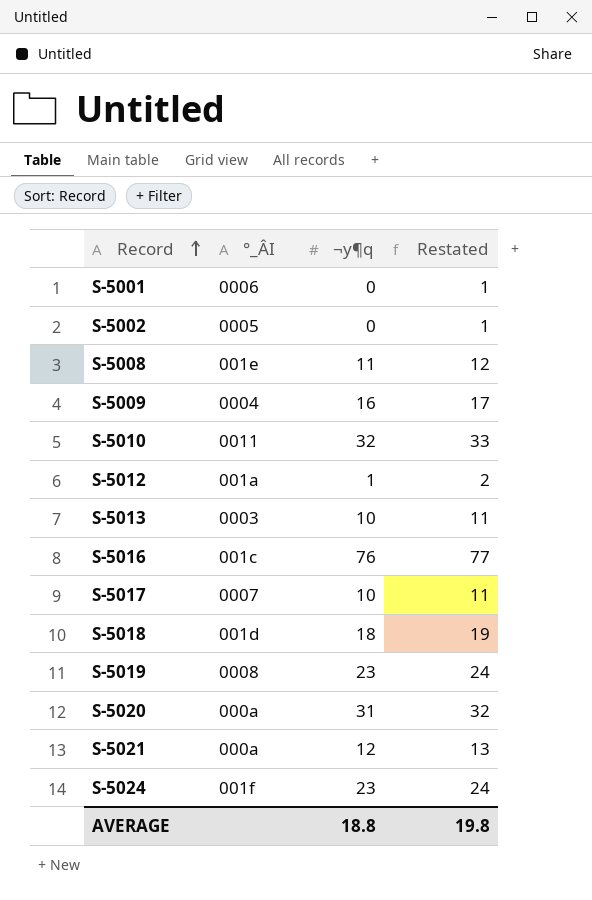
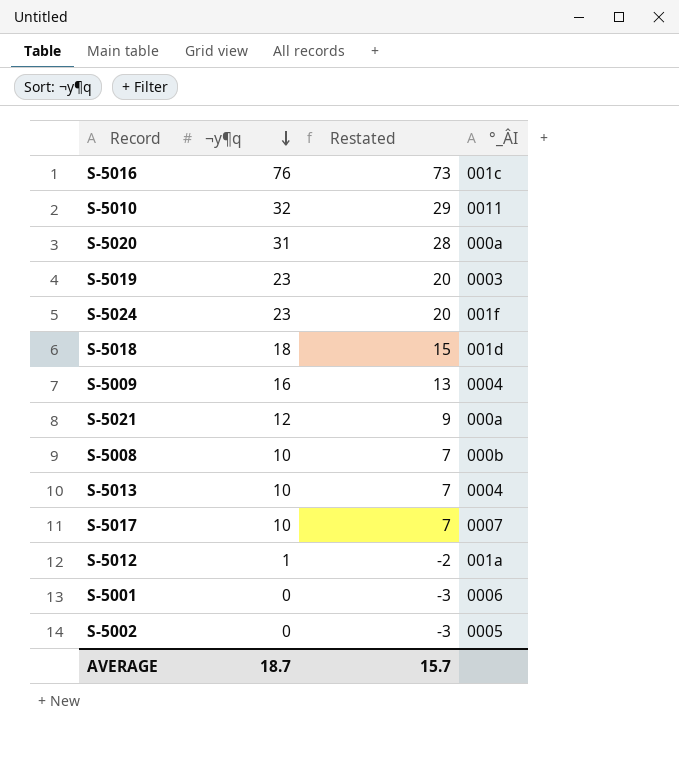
row order: Record ascending -> ¬y¶q descending
column Restated | formula: [¬y¶q] + 1 -> [¬y¶q] - 3
column °_ÂI | position: 2 -> 4
S-5019 | °_ÂI: 0008 -> 0003
S-5008 | ¬y¶q: 11 -> 10
S-5008 | °_ÂI: 001e -> 000b
S-5013 | °_ÂI: 0003 -> 0004
AVERAGE | ¬y¶q: 18.8 -> 18.7
AVERAGE | Restated: 19.8 -> 15.7

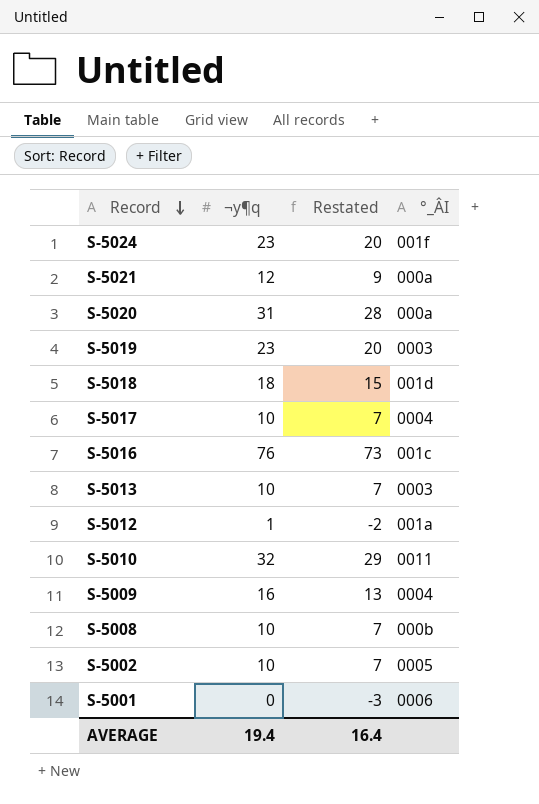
row order: ¬y¶q descending -> Record descending
S-5017 | °_ÂI: 0007 -> 0004
S-5013 | °_ÂI: 0004 -> 0003
S-5002 | ¬y¶q: 0 -> 10
S-5002 | Restated: -3 -> 7
AVERAGE | ¬y¶q: 18.7 -> 19.4
AVERAGE | Restated: 15.7 -> 16.4

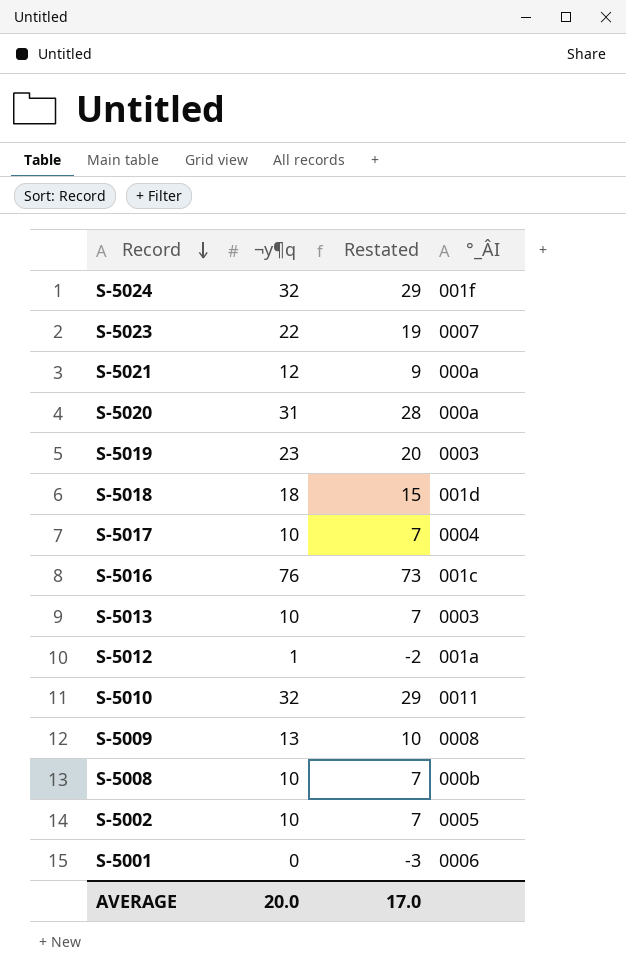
S-5024 | ¬y¶q: 23 -> 32
S-5024 | Restated: 20 -> 29
row S-5023: none -> 22 | 19 | 0007
S-5009 | ¬y¶q: 16 -> 13
S-5009 | Restated: 13 -> 10
S-5009 | °_ÂI: 0004 -> 0008
AVERAGE | ¬y¶q: 19.4 -> 20.0
AVERAGE | Restated: 16.4 -> 17.0

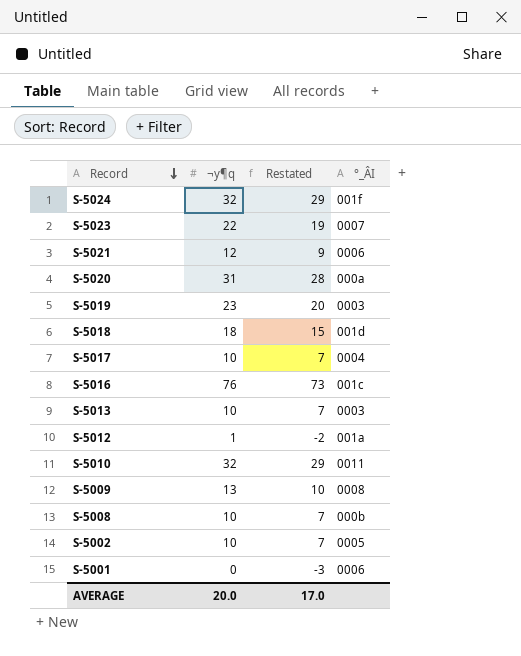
S-5021 | °_ÂI: 000a -> 0006

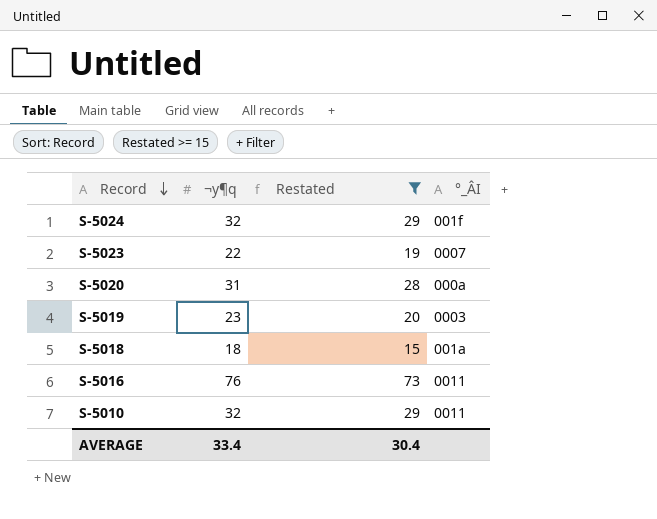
filter: none -> Restated >= 15
S-5018 | °_ÂI: 001d -> 001a
S-5016 | °_ÂI: 001c -> 0011
AVERAGE | ¬y¶q: 20.0 -> 33.4
AVERAGE | Restated: 17.0 -> 30.4

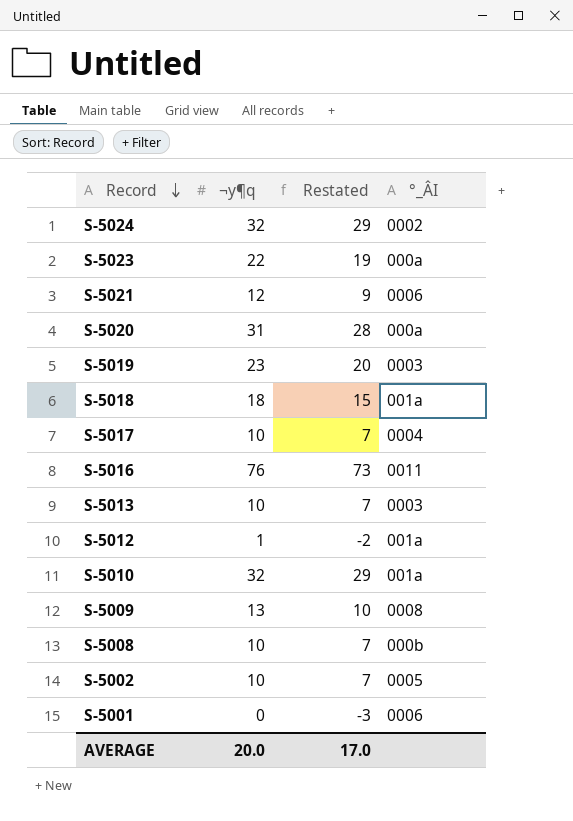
filter: Restated >= 15 -> none
S-5024 | °_ÂI: 001f -> 0002
S-5023 | °_ÂI: 0007 -> 000a
S-5010 | °_ÂI: 0011 -> 001a
AVERAGE | ¬y¶q: 33.4 -> 20.0
AVERAGE | Restated: 30.4 -> 17.0

